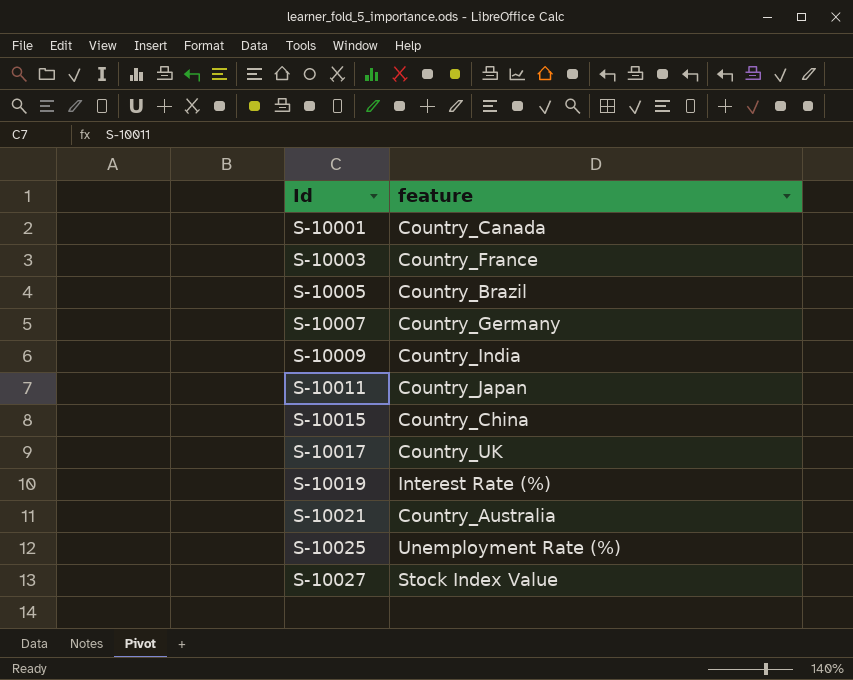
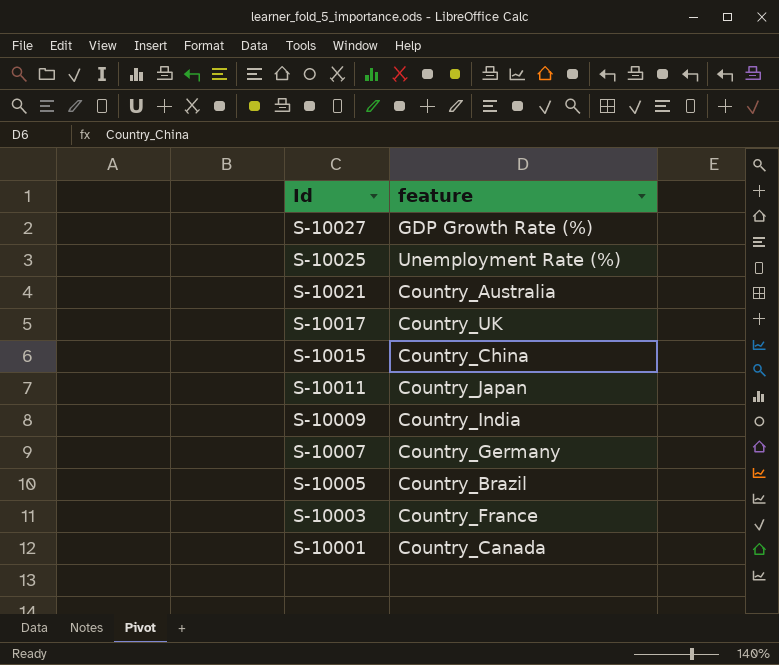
row order: Id ascending -> Id descending
row S-10019: Interest Rate (%) -> none
S-10027 | feature: Stock Index Value -> GDP Growth Rate (%)

